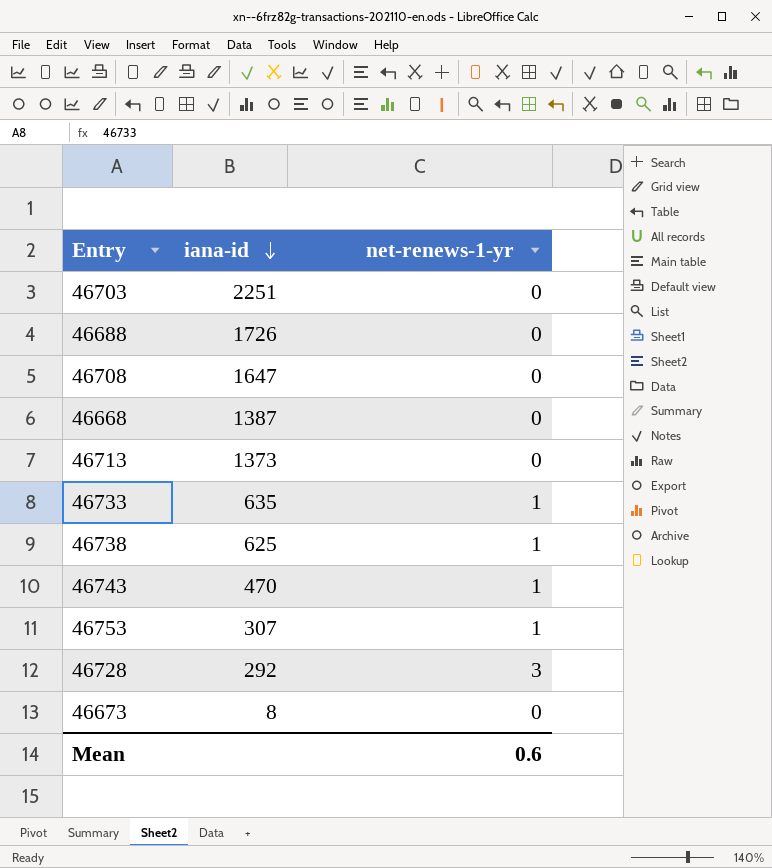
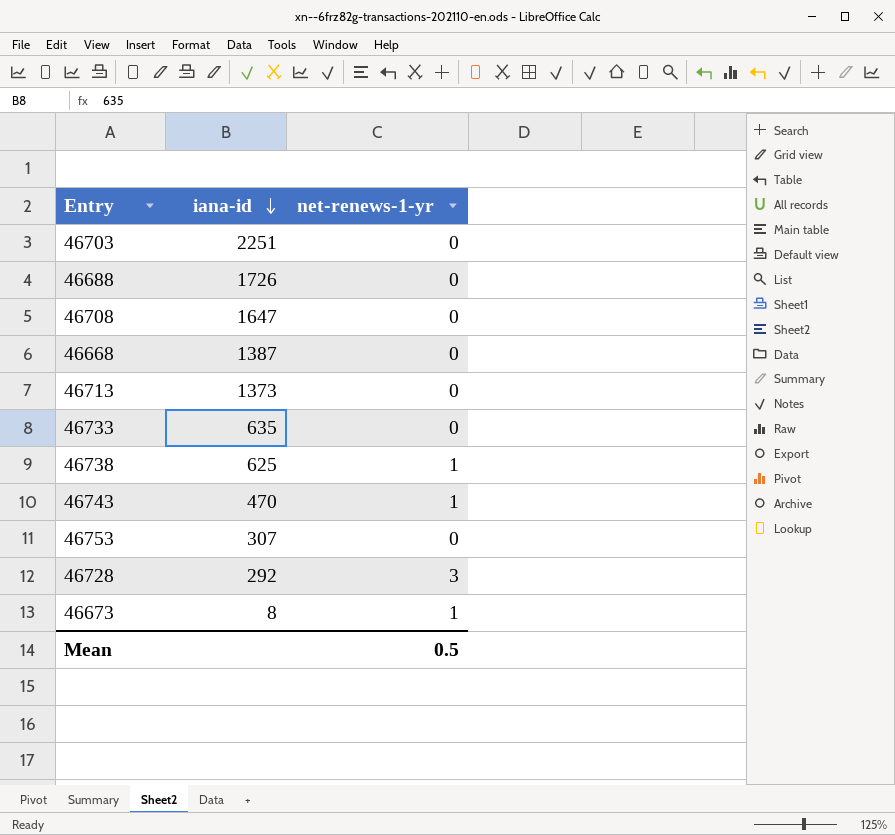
46733 | net-renews-1-yr: 1 -> 0
46753 | net-renews-1-yr: 1 -> 0
46673 | net-renews-1-yr: 0 -> 1
Mean | net-renews-1-yr: 0.6 -> 0.5

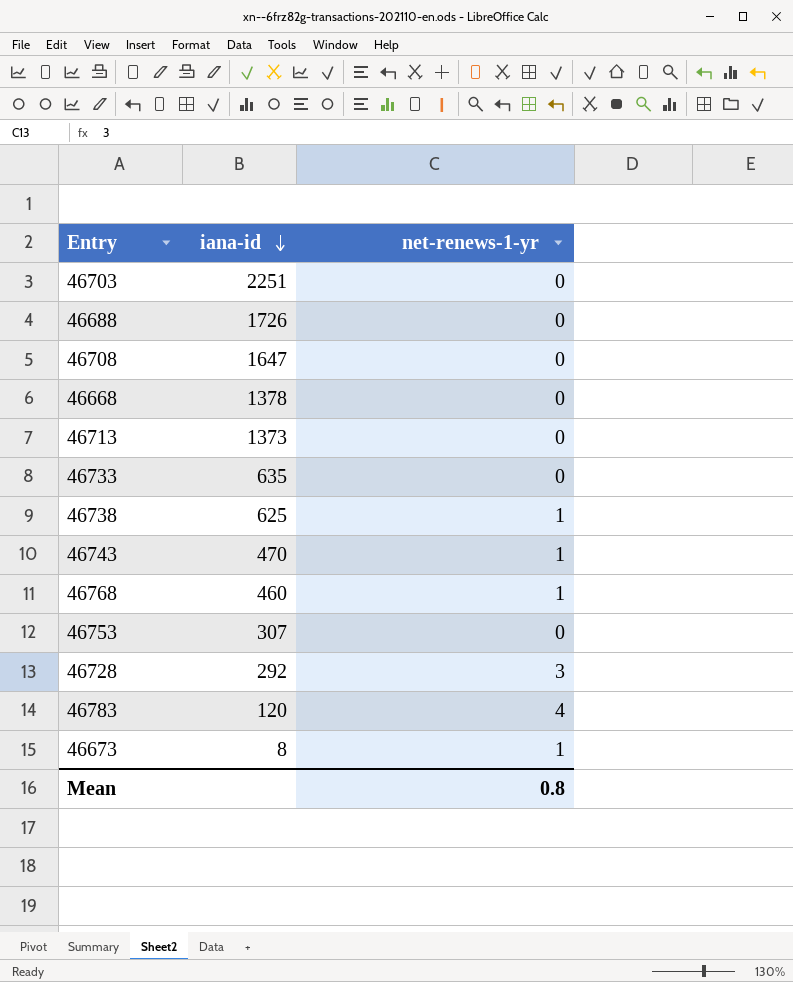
46668 | iana-id: 1387 -> 1378
row 46768: none -> 460 | 1
row 46783: none -> 120 | 4
Mean | net-renews-1-yr: 0.5 -> 0.8

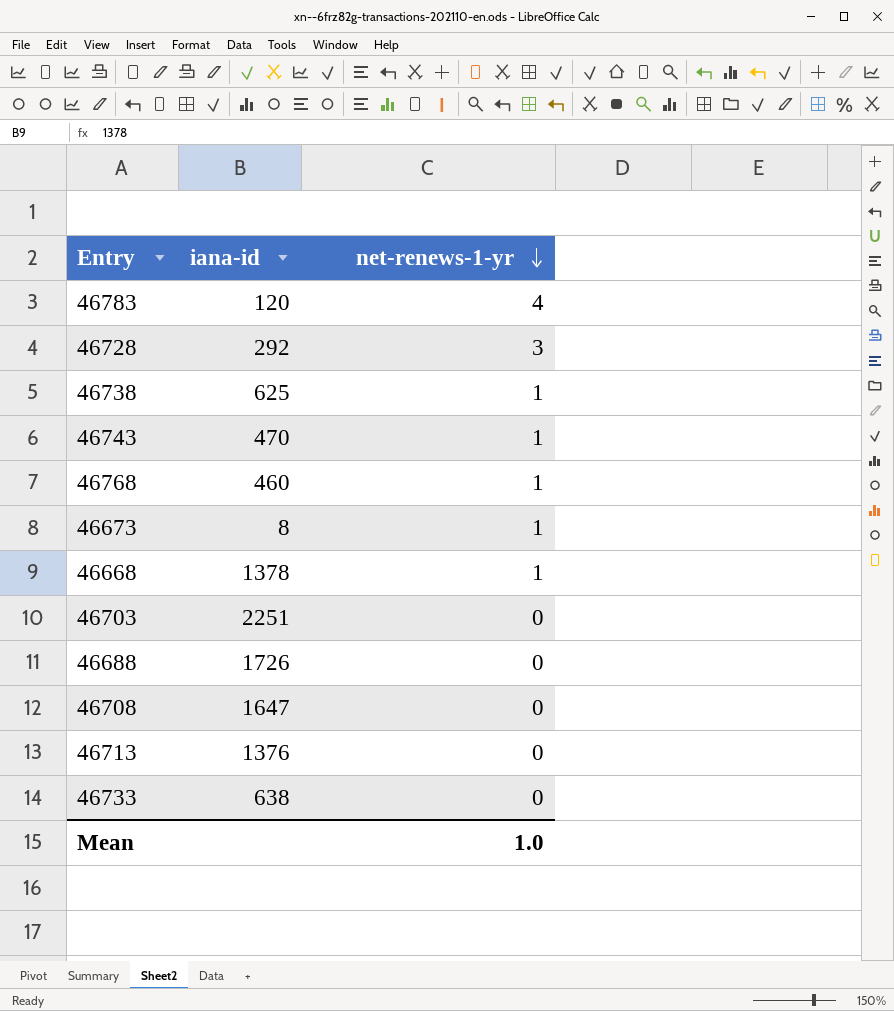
row order: iana-id descending -> net-renews-1-yr descending
row 46753: 307 | 0 -> none
46668 | net-renews-1-yr: 0 -> 1
46713 | iana-id: 1373 -> 1376
46733 | iana-id: 635 -> 638
Mean | net-renews-1-yr: 0.8 -> 1.0

